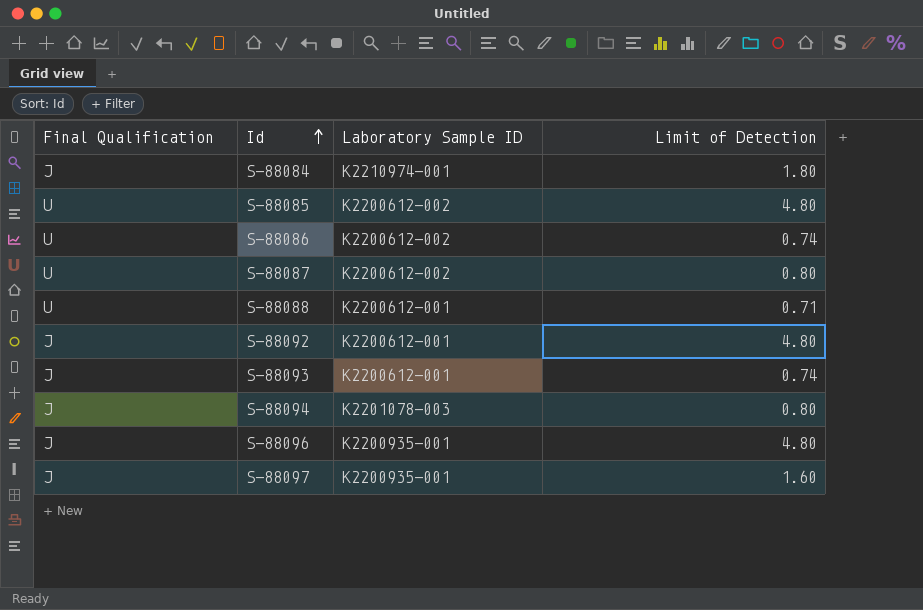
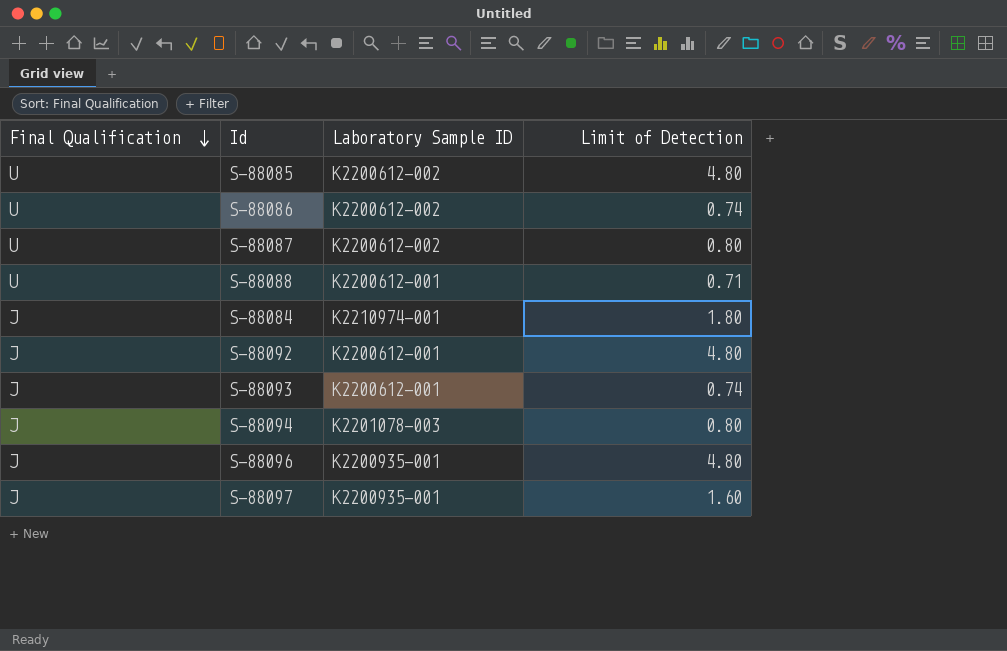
row order: Id ascending -> Final Qualification descending

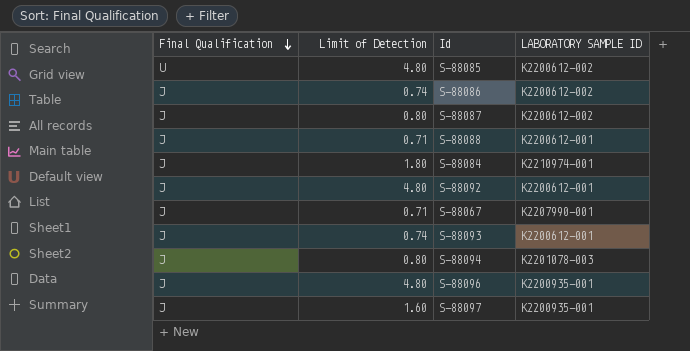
column Limit of Detection | position: 4 -> 2
column name: Laboratory Sample ID -> LABORATORY SAMPLE ID
S-88086 | Final Qualification: U -> J
S-88087 | Final Qualification: U -> J
S-88088 | Final Qualification: U -> J
row S-88067: none -> J | 0.71 | K2207990-001

